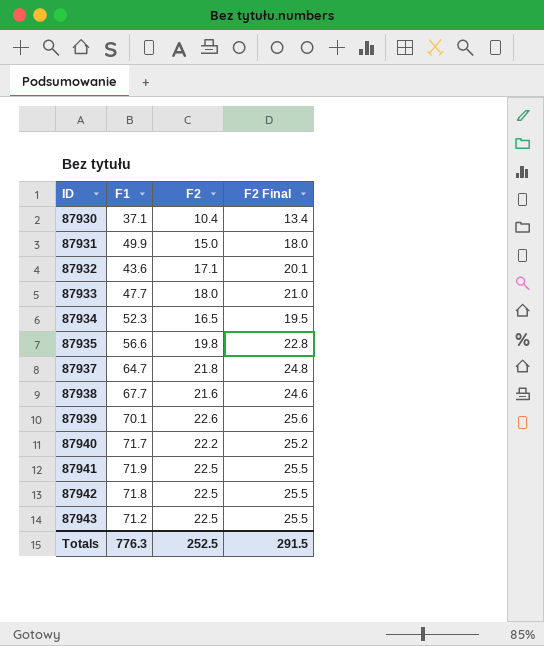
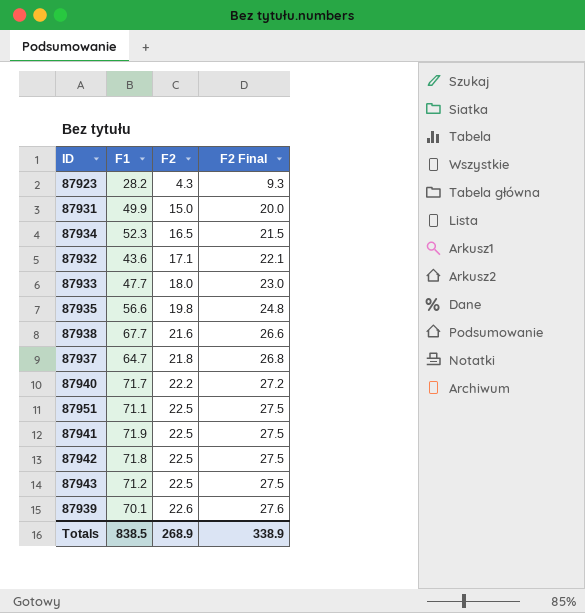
row order: ID ascending -> F2 ascending
column F2 Final | formula: [F2] + 3 -> [F2] + 5
row 87930: 37.1 | 10.4 | 13.4 -> none
row 87923: none -> 28.2 | 4.3 | 9.3
row 87951: none -> 71.1 | 22.5 | 27.5
Totals | F1: 776.3 -> 838.5
Totals | F2: 252.5 -> 268.9
Totals | F2 Final: 291.5 -> 338.9

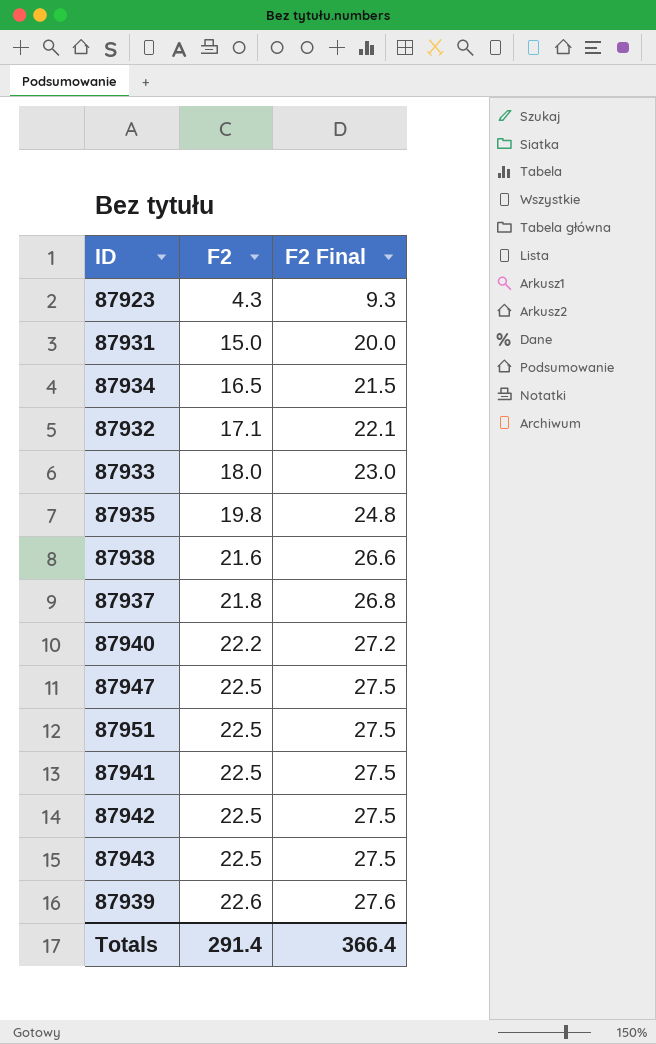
column F1 | position: 2 -> none
row 87947: none -> 22.5 | 27.5
Totals | F2: 268.9 -> 291.4
Totals | F2 Final: 338.9 -> 366.4

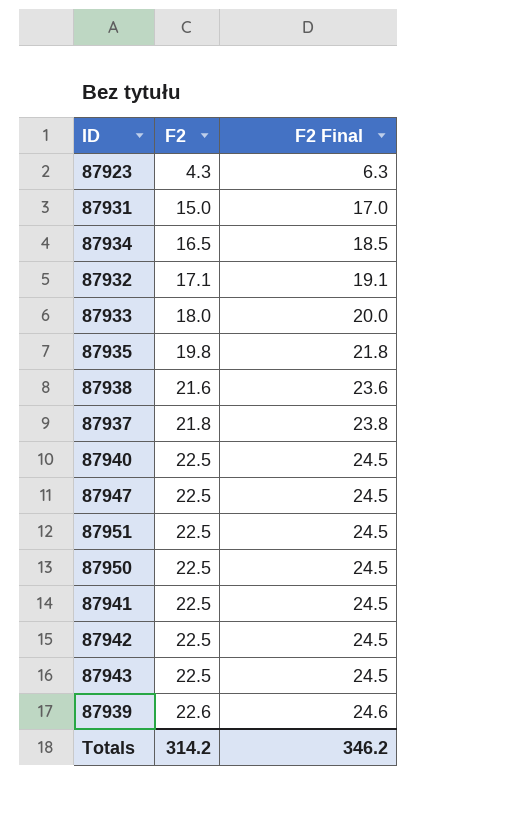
column F2 Final | formula: [F2] + 5 -> [F2] + 2
87940 | F2: 22.2 -> 22.5
row 87950: none -> 22.5 | 24.5
Totals | F2: 291.4 -> 314.2
Totals | F2 Final: 366.4 -> 346.2

